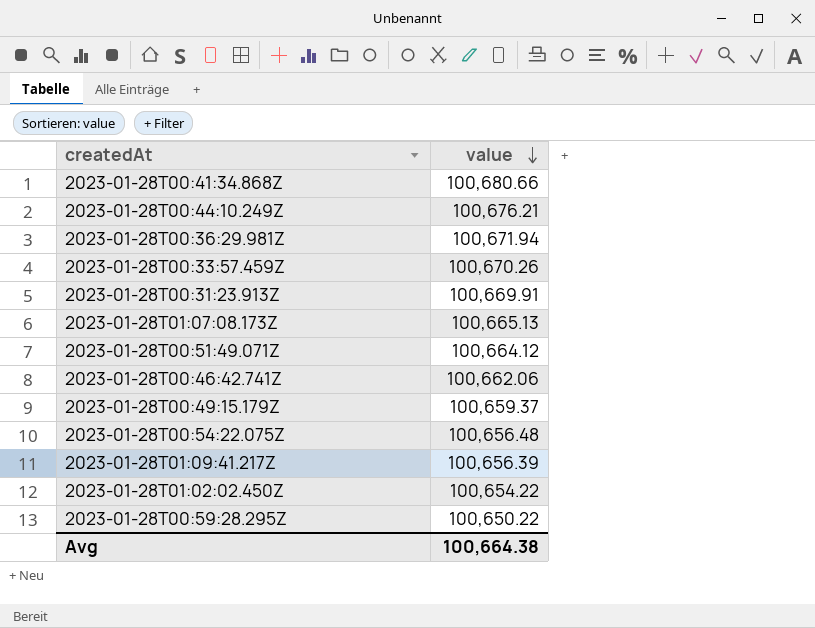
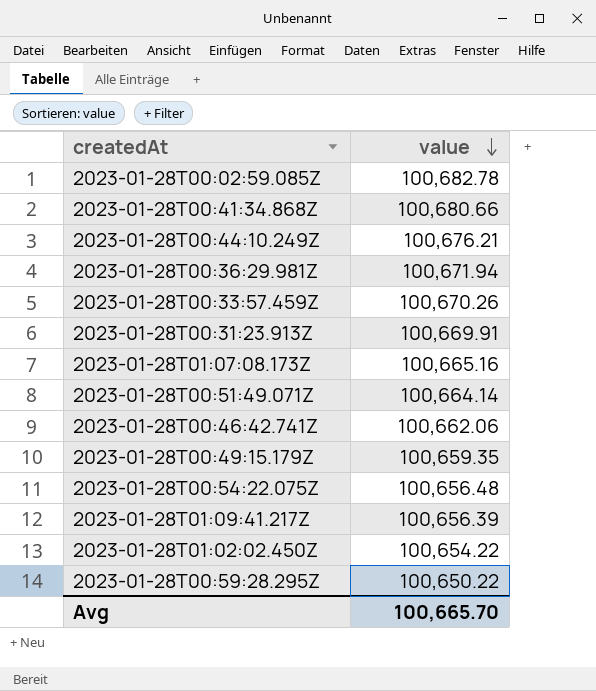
row 2023-01-28T00:02:59.085Z: none -> 100,682.78
2023-01-28T01:07:08.173Z | value: 100,665.13 -> 100,665.16
2023-01-28T00:51:49.071Z | value: 100,664.12 -> 100,664.14
2023-01-28T00:49:15.179Z | value: 100,659.37 -> 100,659.35
Avg | value: 100,664.38 -> 100,665.70

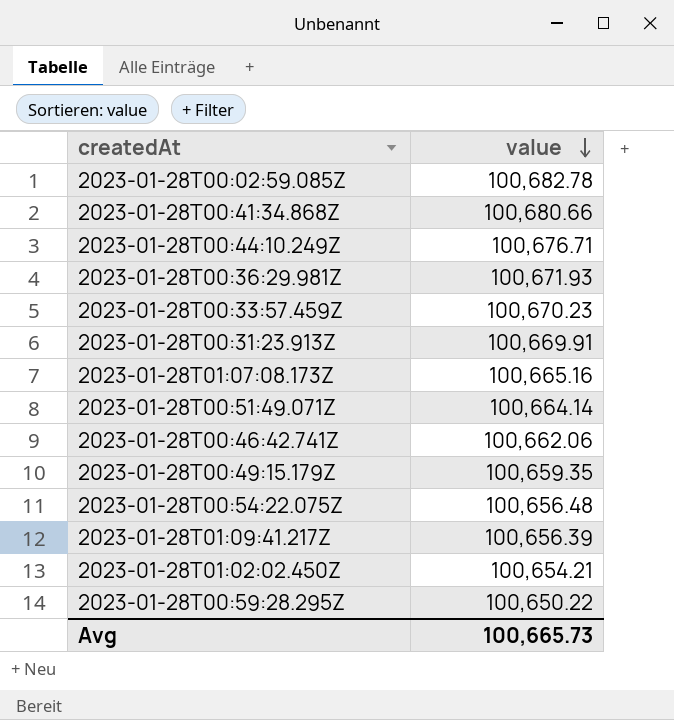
2023-01-28T00:44:10.249Z | value: 100,676.21 -> 100,676.71
2023-01-28T00:36:29.981Z | value: 100,671.94 -> 100,671.93
2023-01-28T00:33:57.459Z | value: 100,670.26 -> 100,670.23
2023-01-28T01:02:02.450Z | value: 100,654.22 -> 100,654.21
Avg | value: 100,665.70 -> 100,665.73

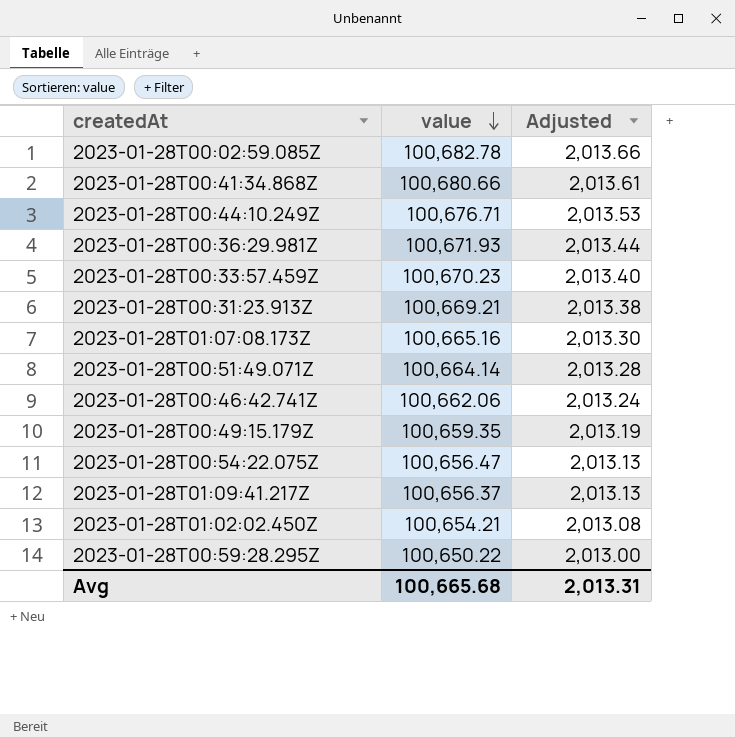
column Adjusted | formula: none -> [value] * 0.02
2023-01-28T00:31:23.913Z | value: 100,669.91 -> 100,669.21
2023-01-28T00:54:22.075Z | value: 100,656.48 -> 100,656.47
2023-01-28T01:09:41.217Z | value: 100,656.39 -> 100,656.37
Avg | value: 100,665.73 -> 100,665.68

